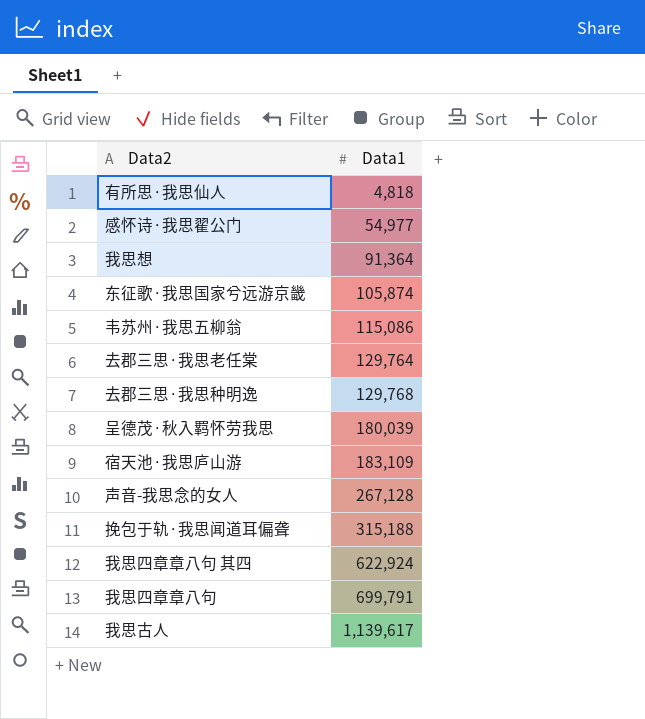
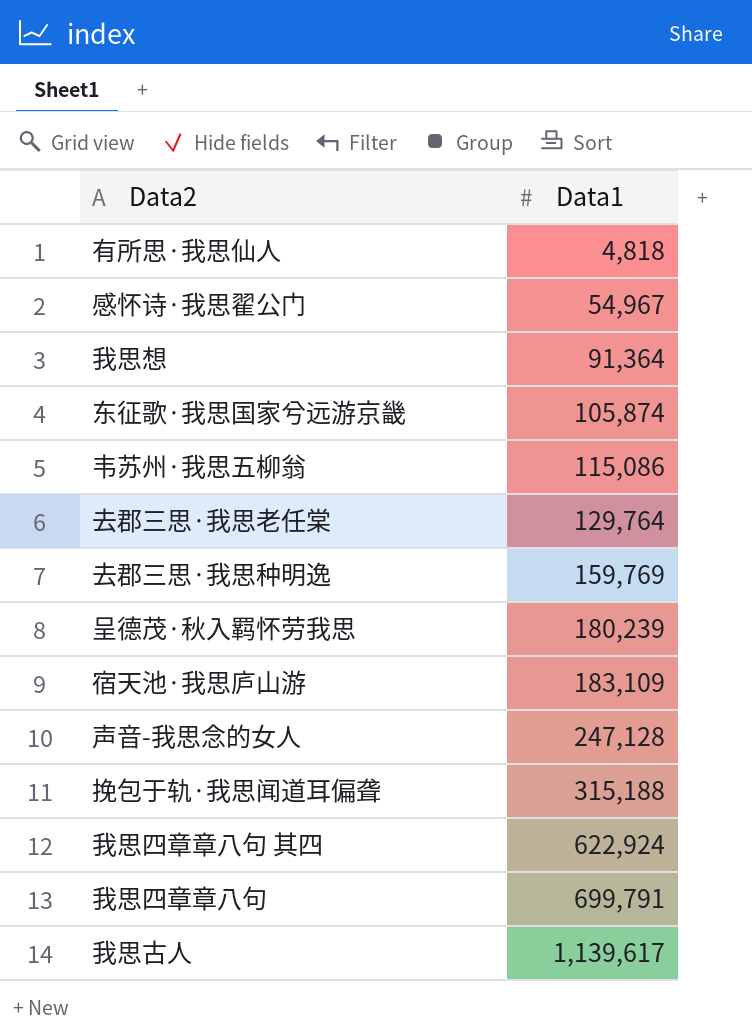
感怀诗·我思翟公门 | Data1: 54,977 -> 54,967
去郡三思·我思种明逸 | Data1: 129,768 -> 159,769
呈德茂·秋入羁怀劳我思 | Data1: 180,039 -> 180,239
声音-我思念的女人 | Data1: 267,128 -> 247,128

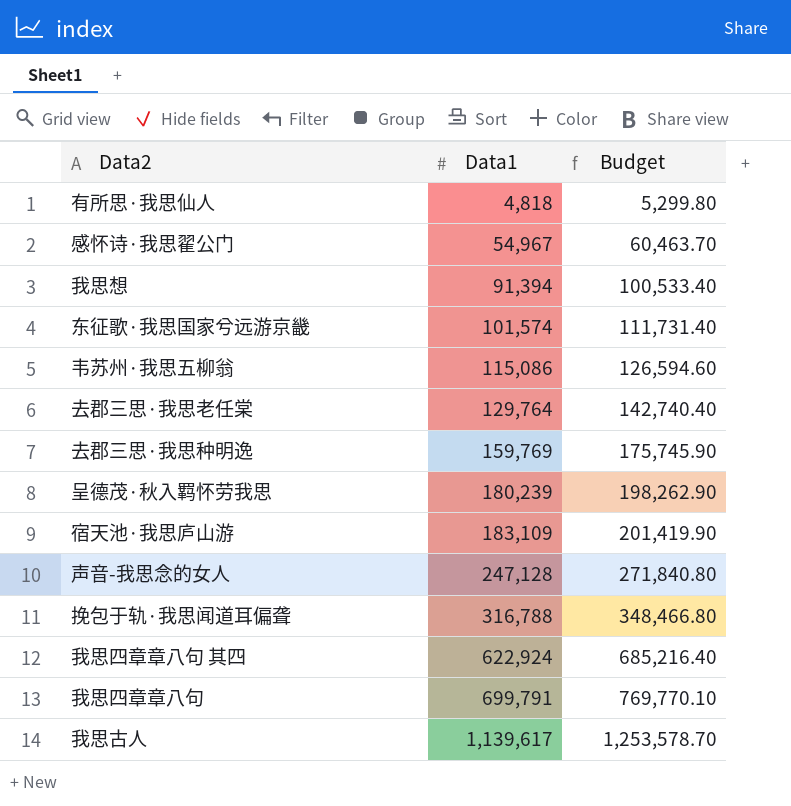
column Budget | formula: none -> [Data1] * 1.1
我思想 | Data1: 91,364 -> 91,394
东征歌·我思国家兮远游京畿 | Data1: 105,874 -> 101,574
挽包于轨·我思闻道耳偏聋 | Data1: 315,188 -> 316,788

